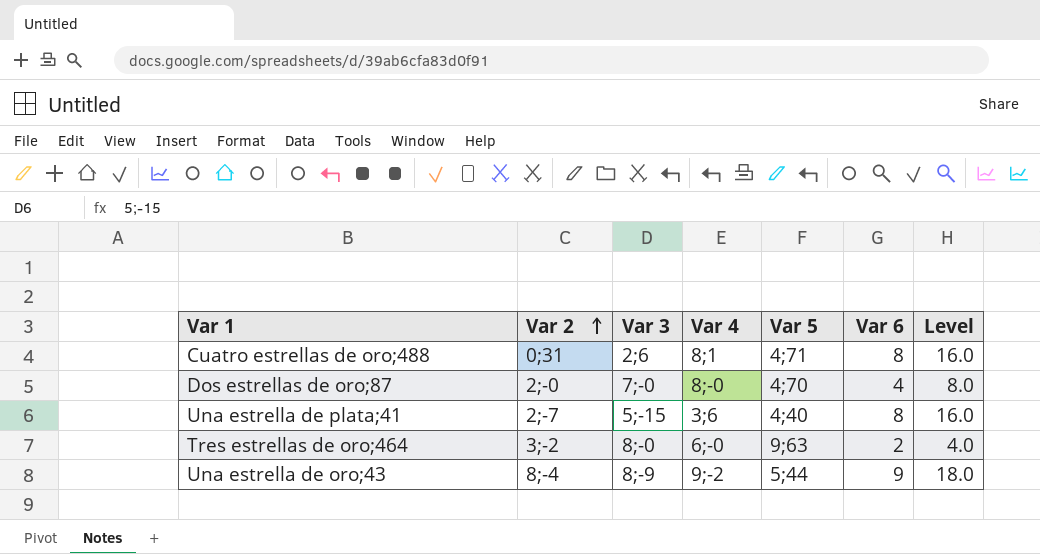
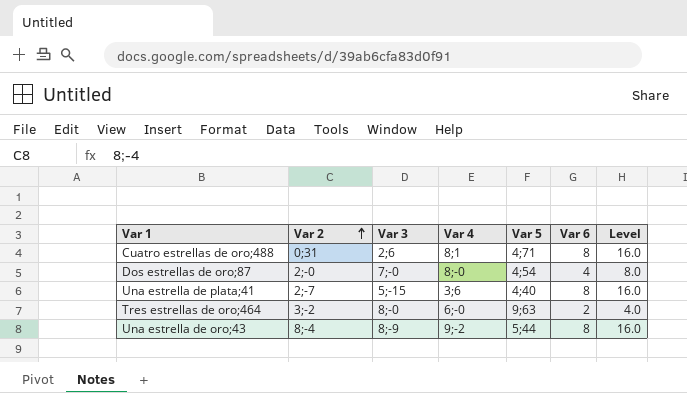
Dos estrellas de oro;87 | Var 5: 4;70 -> 4;54
Una estrella de oro;43 | Var 6: 9 -> 8
Una estrella de oro;43 | Level: 18.0 -> 16.0

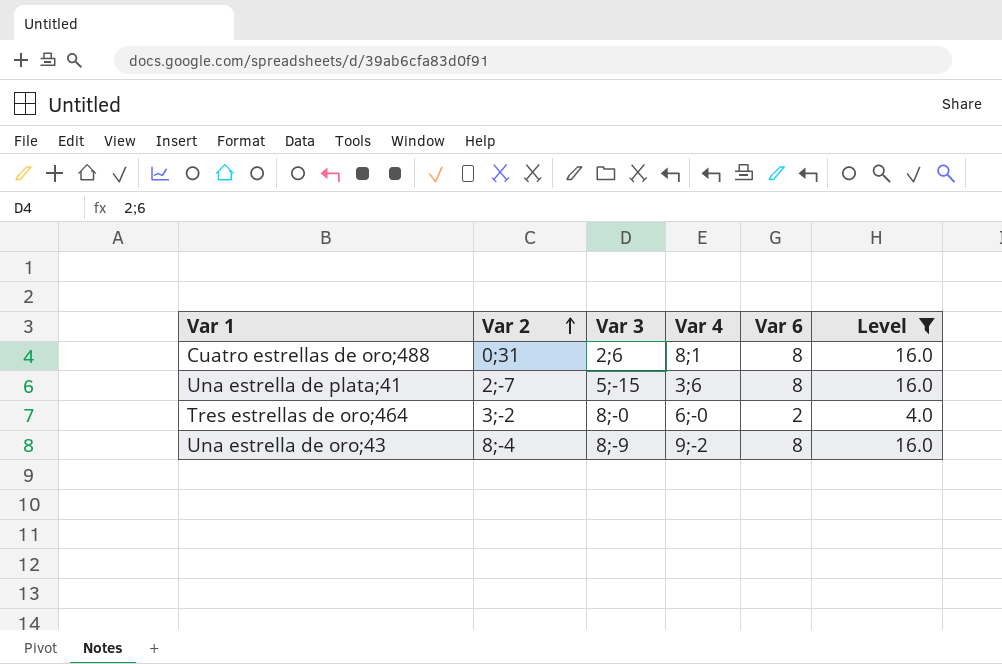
filter: none -> Level != 8.0
column Var 5 | position: 5 -> none

